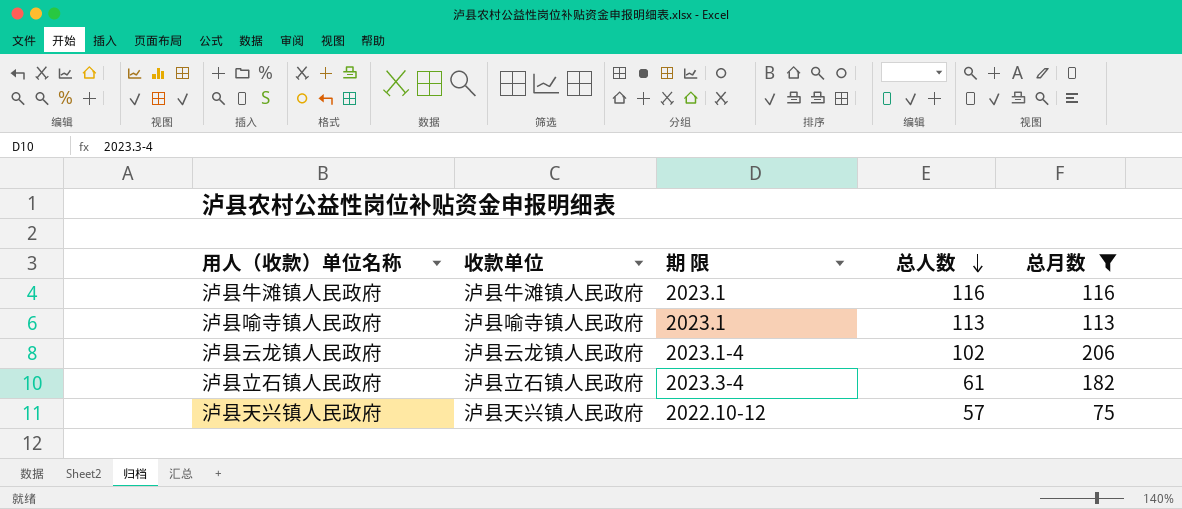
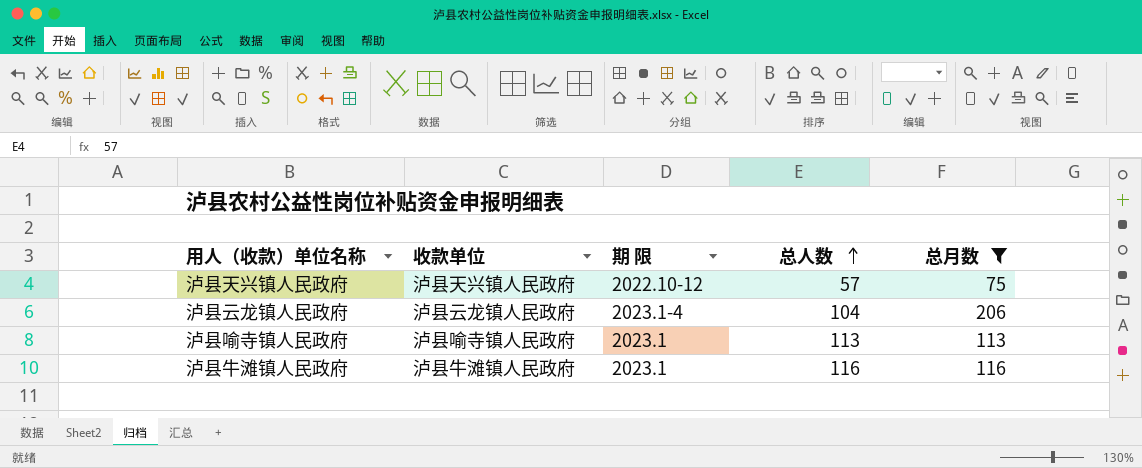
row order: 总人数 descending -> 总人数 ascending
row 泸县立石镇人民政府: 泸县立石镇人民政府 | 2023.3-4 | 61 | 182 -> none
泸县云龙镇人民政府 | 总人数: 102 -> 104

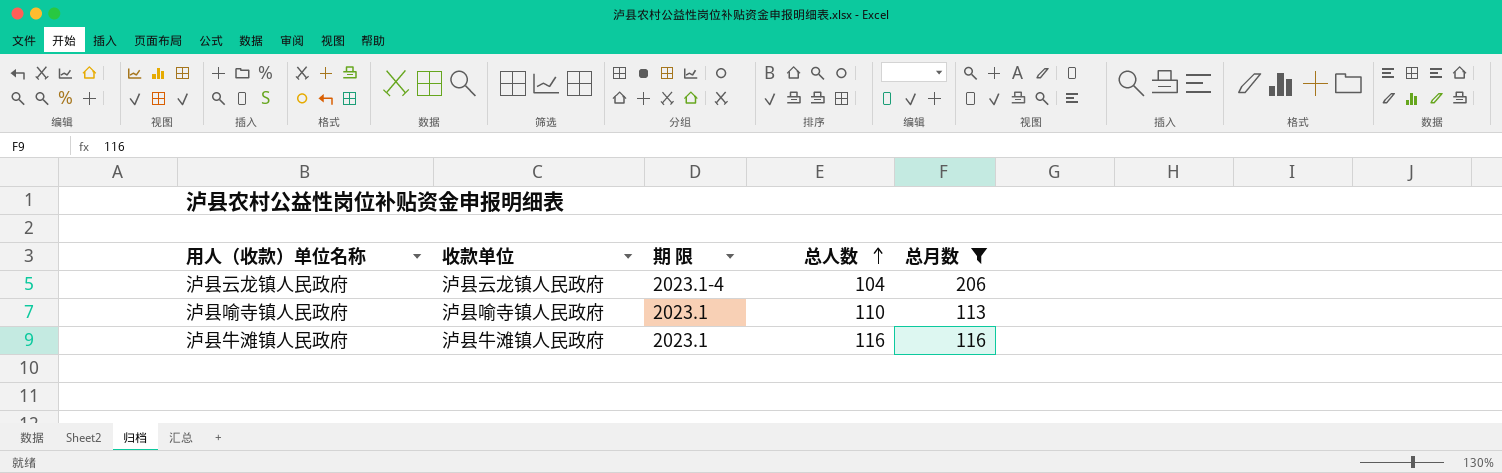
row 泸县天兴镇人民政府: 泸县天兴镇人民政府 | 2022.10-12 | 57 | 75 -> none
泸县喻寺镇人民政府 | 总人数: 113 -> 110

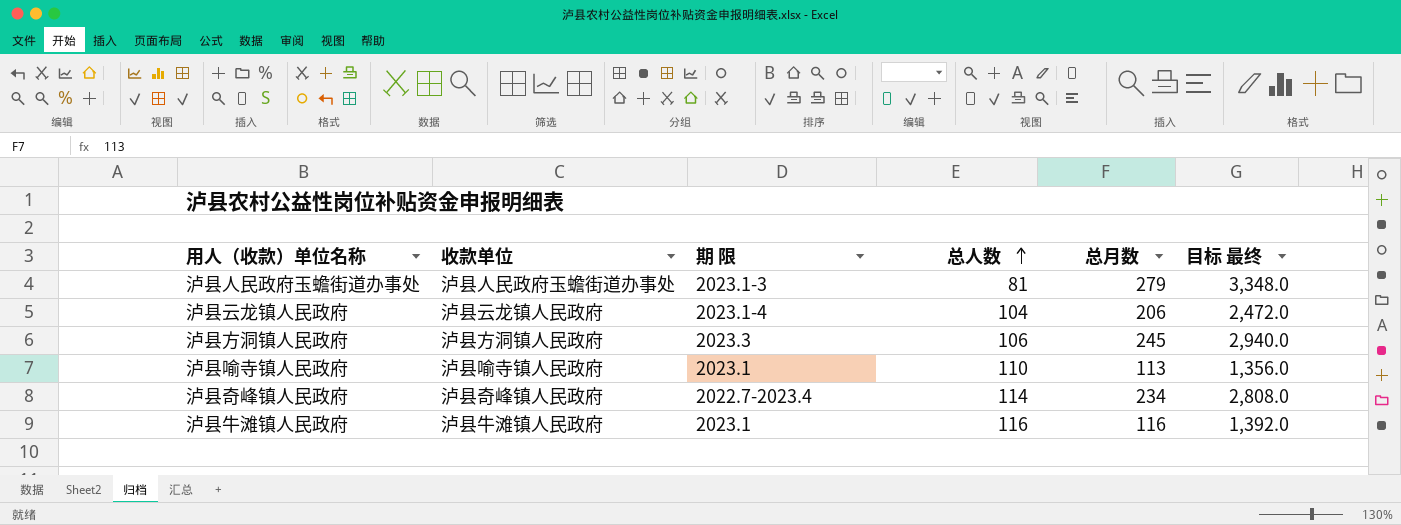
filter: 总月数 <= 206 -> none
column 目标 最终 | formula: none -> [总月数] * 12

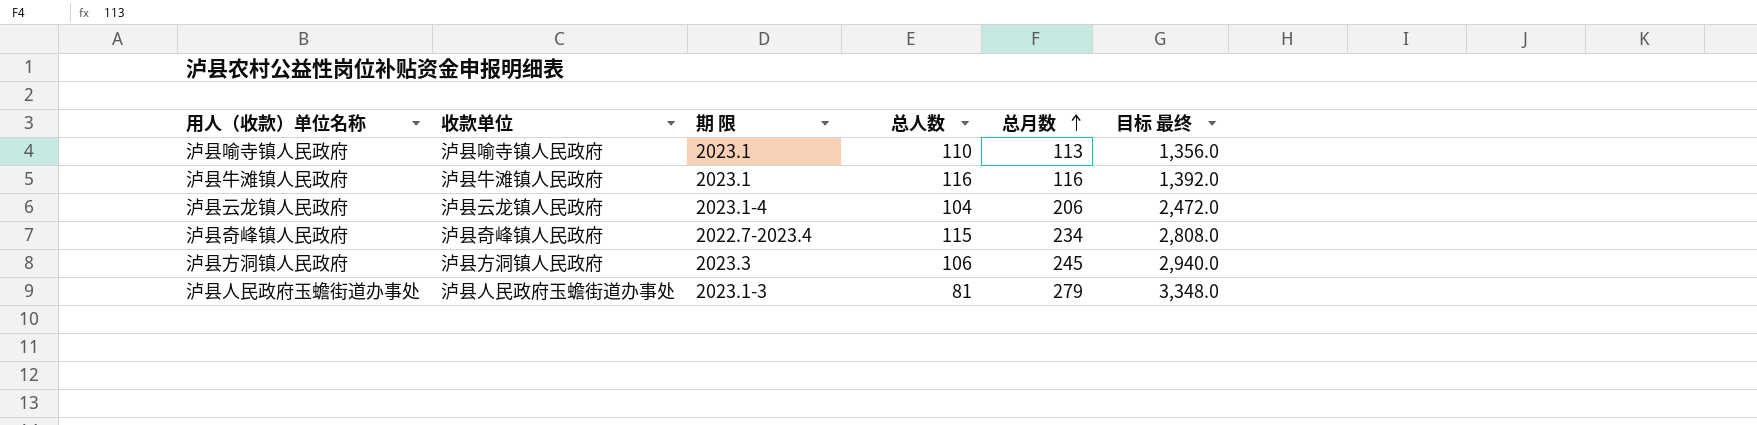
row order: 总人数 ascending -> 总月数 ascending
泸县奇峰镇人民政府 | 总人数: 114 -> 115

